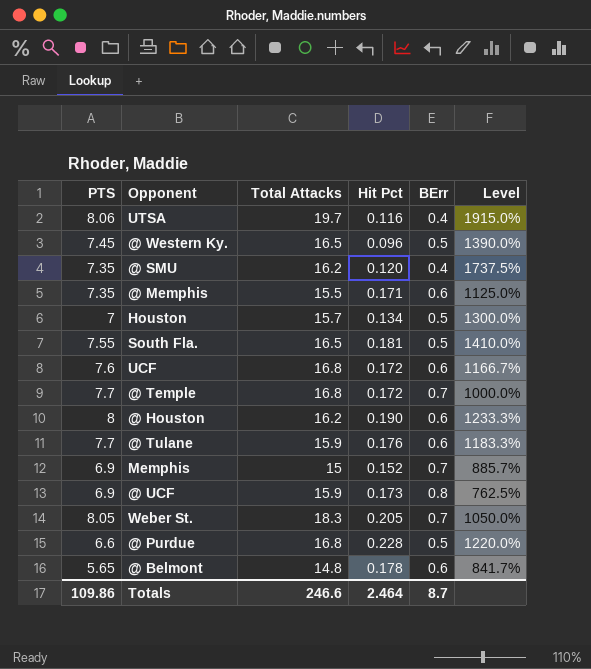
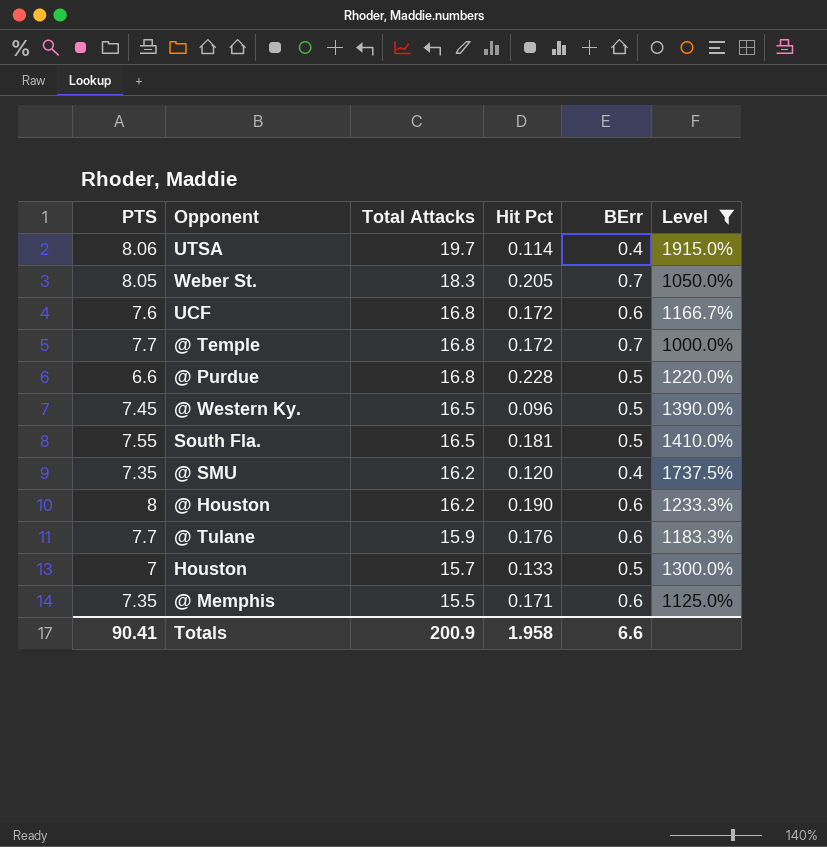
filter: none -> Level >= 1000.0%
row order: none -> Total Attacks descending
UTSA | Hit Pct: 0.116 -> 0.114
Houston | Hit Pct: 0.134 -> 0.133
Totals | PTS: 109.86 -> 90.41
Totals | Total Attacks: 246.6 -> 200.9
Totals | Hit Pct: 2.464 -> 1.958
Totals | BErr: 8.7 -> 6.6

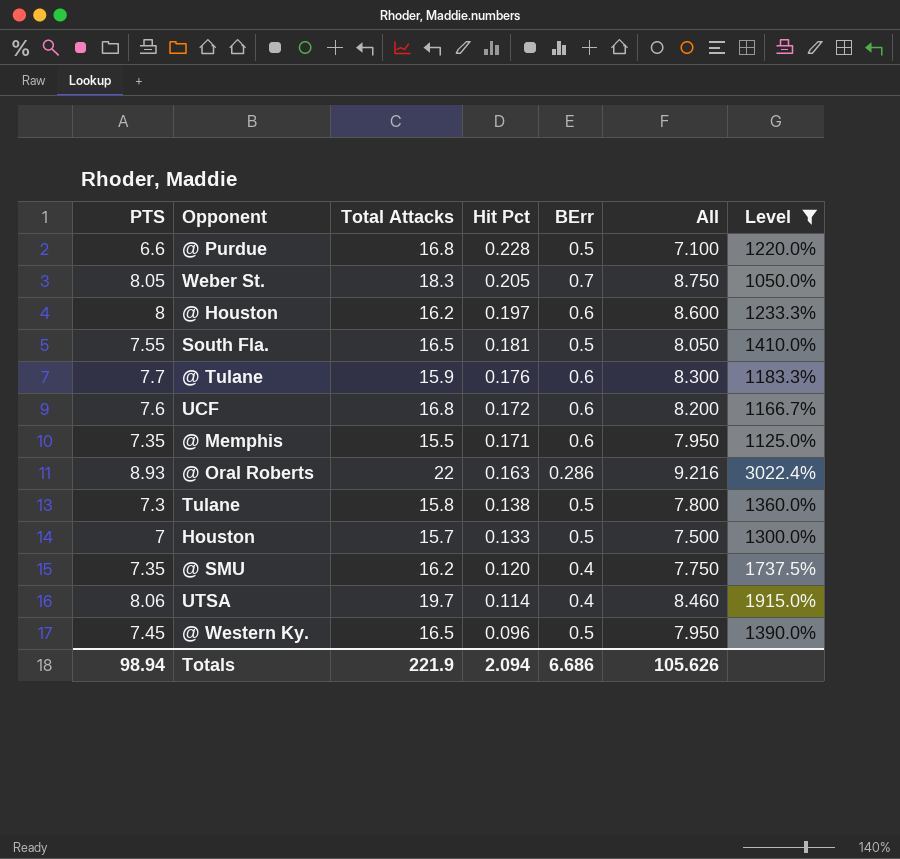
row order: Total Attacks descending -> Hit Pct descending
column All | formula: none -> [PTS] + [BErr]
row @ Temple: 7.7 | 16.8 | 0.172 | 0.7 | 1000.0% -> none
@ Houston | Hit Pct: 0.190 -> 0.197
row @ Oral Roberts: none -> 8.93 | 22 | 0.163 | 0.286 | 9.216 | 3022.4%
row Tulane: none -> 7.3 | 15.8 | 0.138 | 0.5 | 7.800 | 1360.0%
Totals | PTS: 90.41 -> 98.94
Totals | Total Attacks: 200.9 -> 221.9
Totals | Hit Pct: 1.958 -> 2.094
Totals | BErr: 6.6 -> 6.686

